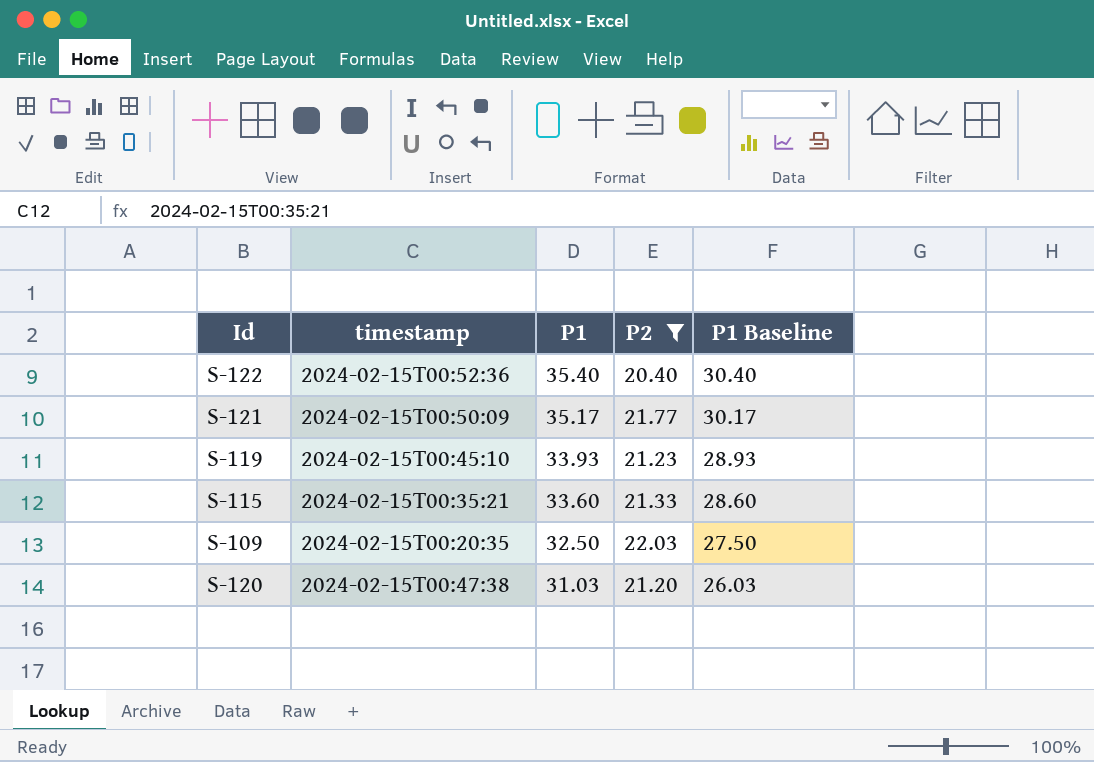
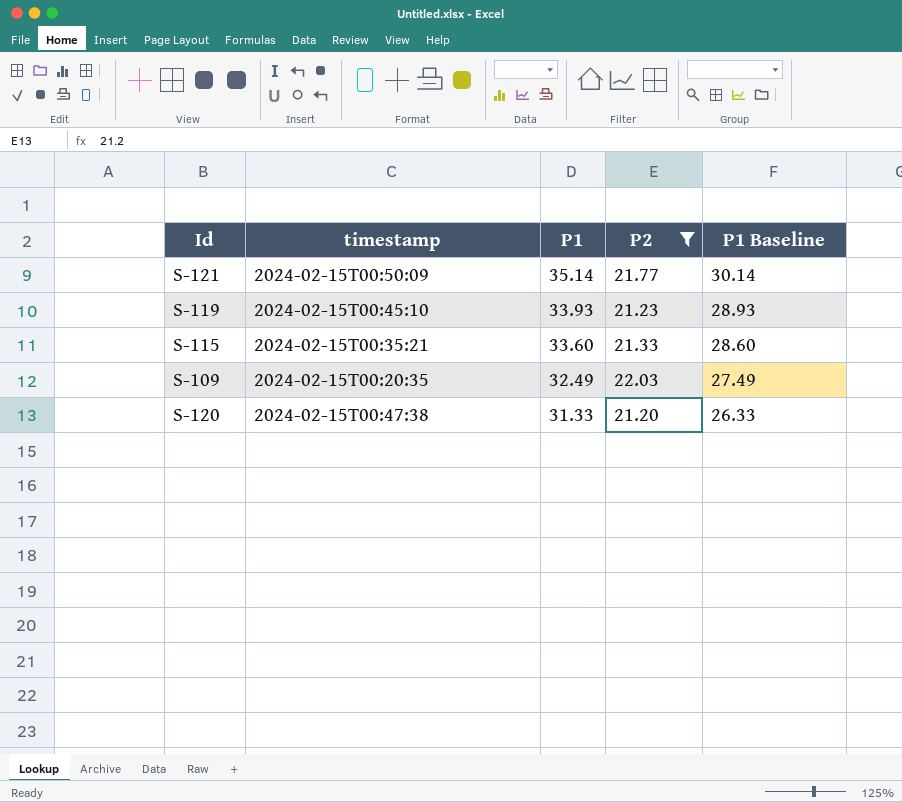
row S-122: 2024-02-15T00:52:36 | 35.40 | 20.40 | 30.40 -> none
S-121 | P1: 35.17 -> 35.14
S-121 | P1 Baseline: 30.17 -> 30.14
S-109 | P1: 32.50 -> 32.49
S-109 | P1 Baseline: 27.50 -> 27.49
S-120 | P1: 31.03 -> 31.33
S-120 | P1 Baseline: 26.03 -> 26.33

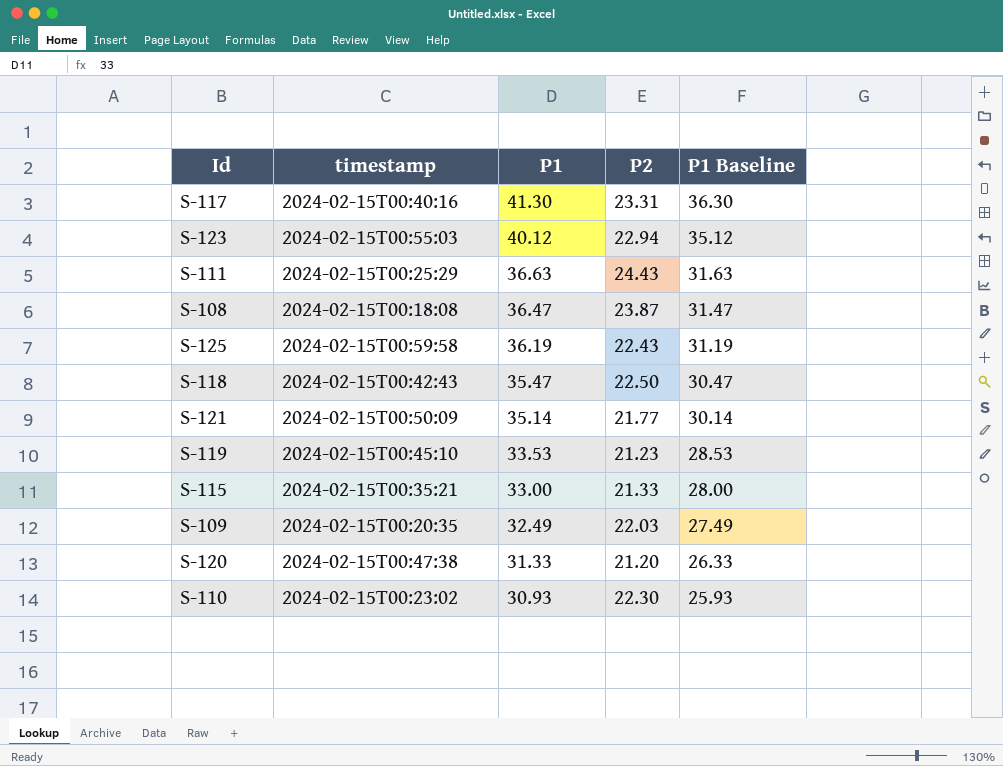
filter: P2 <= 22.03 -> none
S-119 | P1: 33.93 -> 33.53
S-119 | P1 Baseline: 28.93 -> 28.53
S-115 | P1: 33.60 -> 33.00
S-115 | P1 Baseline: 28.60 -> 28.00

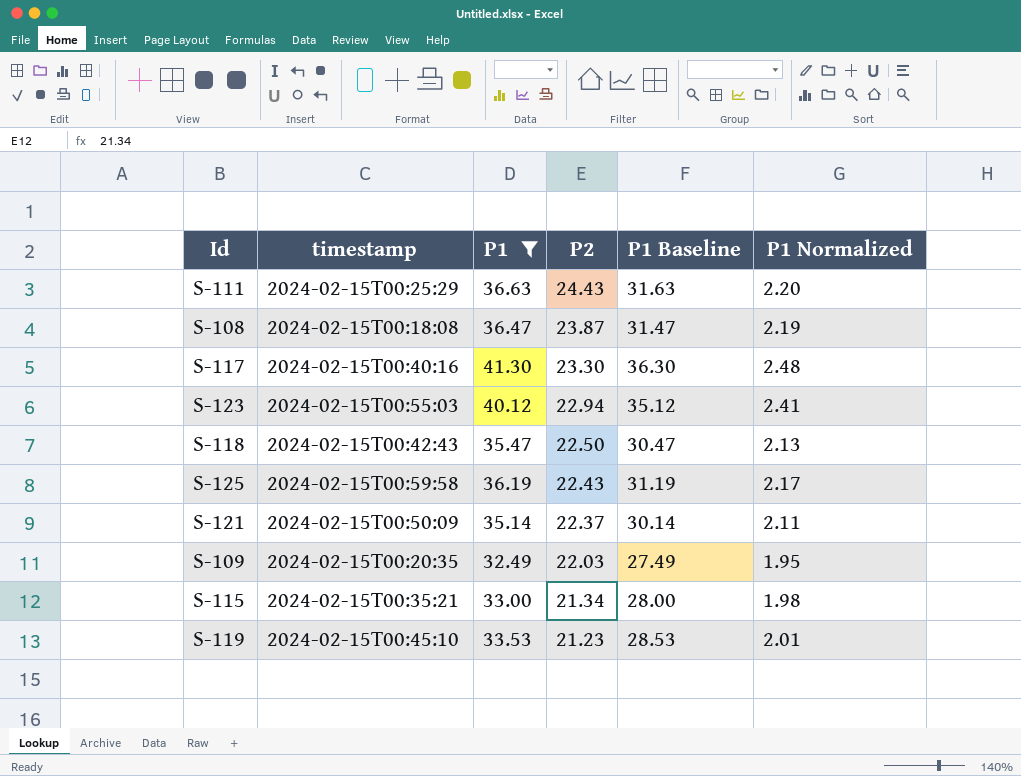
filter: none -> P1 >= 32.49
row order: P1 descending -> P2 descending
column P1 Normalized | formula: none -> [P1] * 0.06
S-117 | P2: 23.31 -> 23.30
S-121 | P2: 21.77 -> 22.37
S-115 | P2: 21.33 -> 21.34

